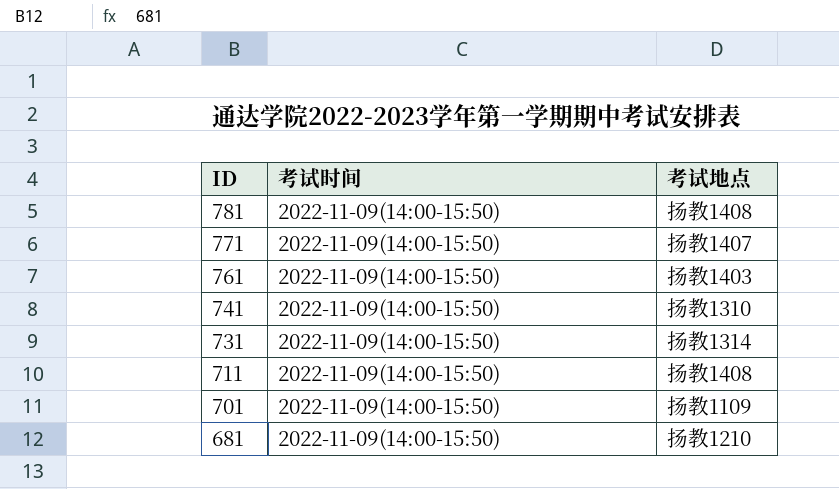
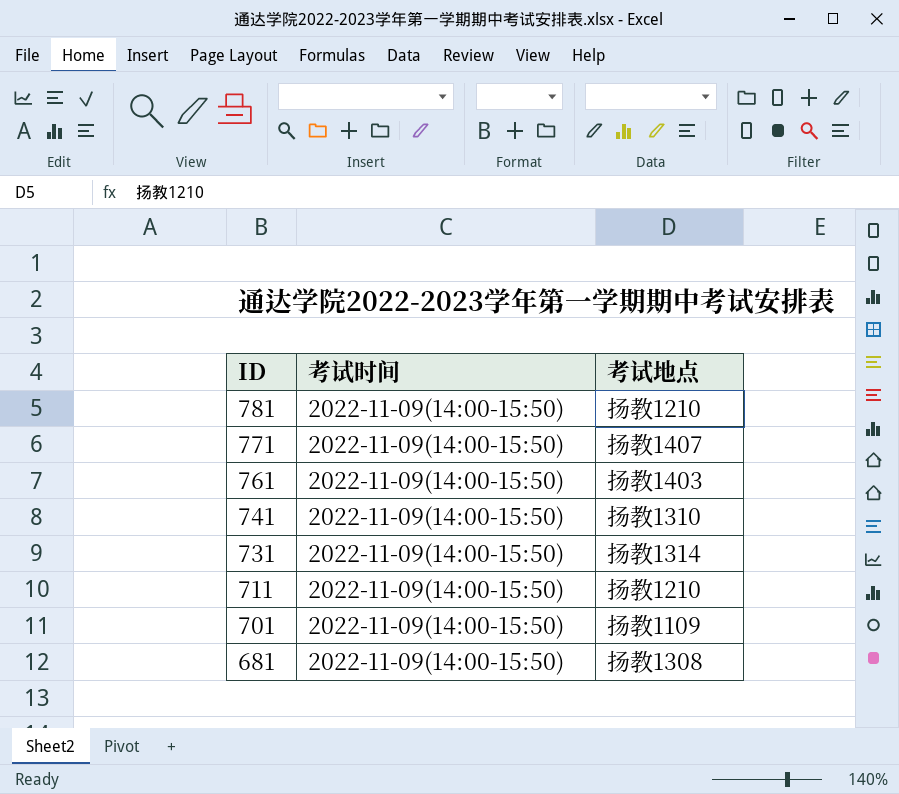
781 | 考试地点: 扬教1408 -> 扬教1210
711 | 考试地点: 扬教1408 -> 扬教1210
681 | 考试地点: 扬教1210 -> 扬教1308

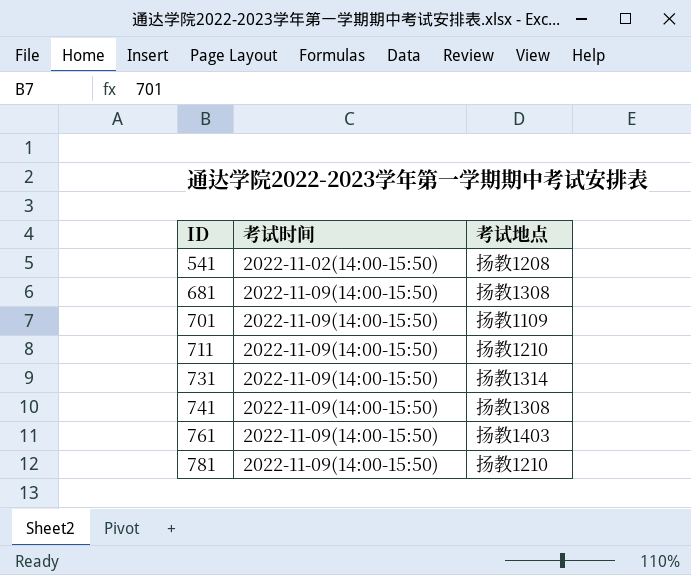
row order: ID descending -> ID ascending
row 771: 2022-11-09(14:00-15:50) | 扬教1407 -> none
row 541: none -> 2022-11-02(14:00-15:50) | 扬教1208
741 | 考试地点: 扬教1310 -> 扬教1308

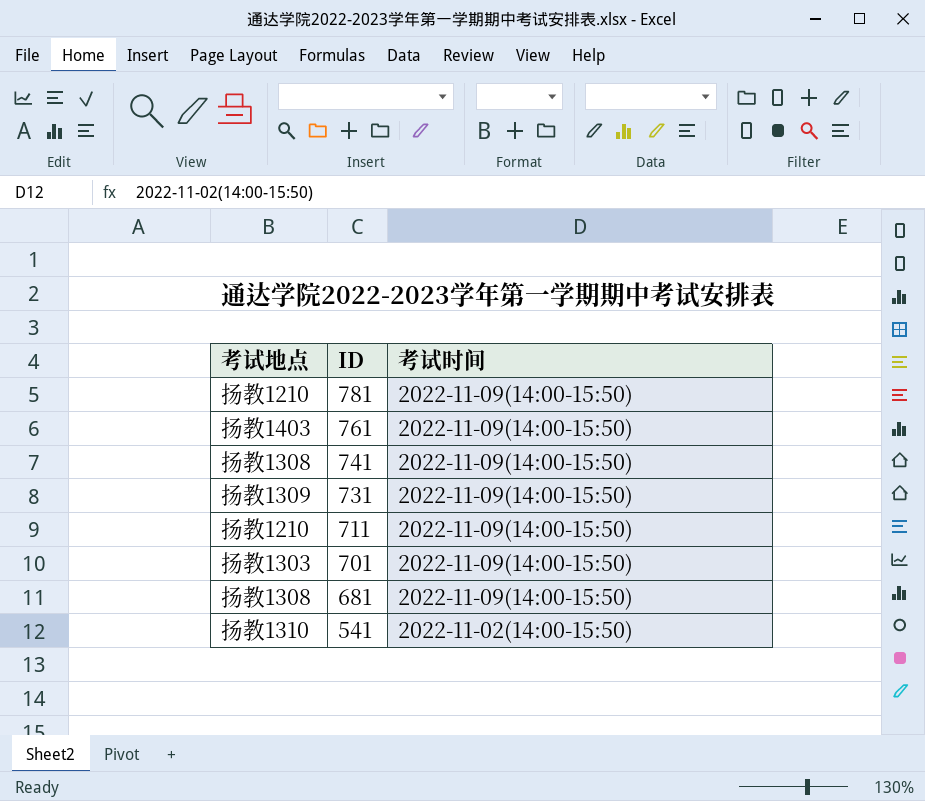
row order: ID ascending -> ID descending
column 考试地点 | position: 3 -> 1
731 | 考试地点: 扬教1314 -> 扬教1309
701 | 考试地点: 扬教1109 -> 扬教1303
541 | 考试地点: 扬教1208 -> 扬教1310

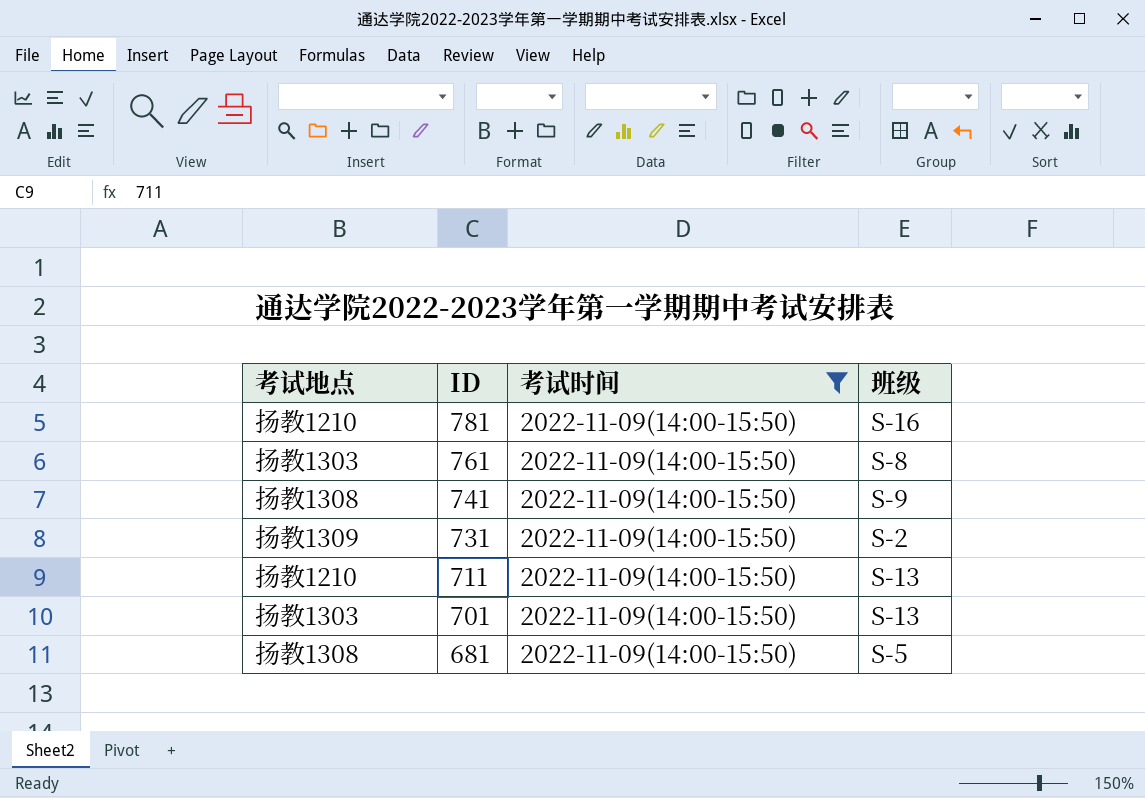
filter: none -> 考试时间 = 2022-11-09(14:00-15:50)
column 班级 | position: none -> 4
761 | 考试地点: 扬教1403 -> 扬教1303

